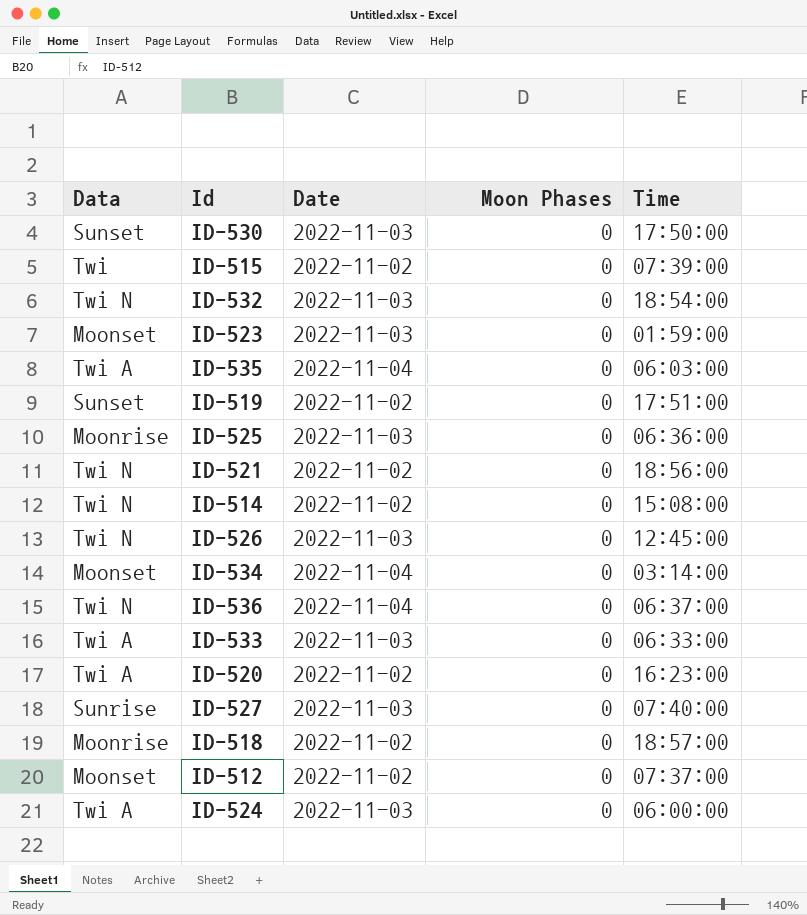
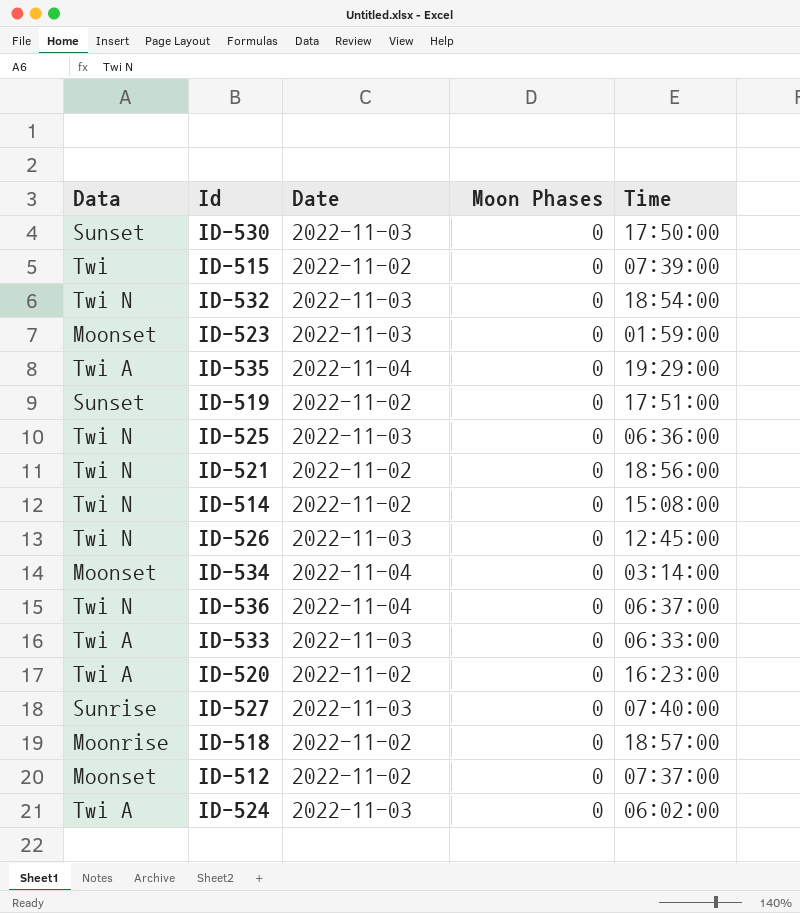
ID-535 | Time: 06:03:00 -> 19:29:00
ID-525 | Data: Moonrise -> Twi N
ID-524 | Time: 06:00:00 -> 06:02:00

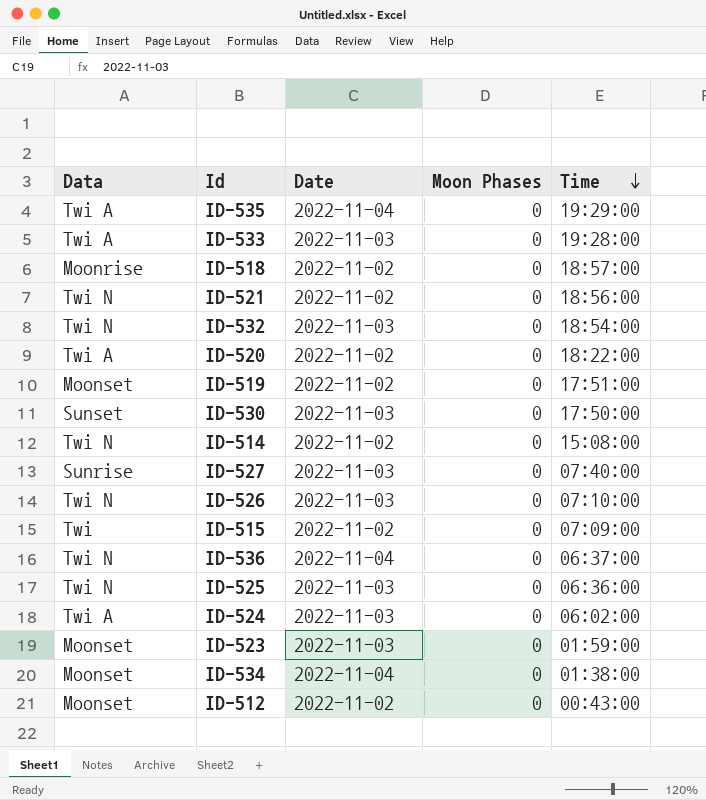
row order: none -> Time descending
ID-533 | Time: 06:33:00 -> 19:28:00
ID-520 | Time: 16:23:00 -> 18:22:00
ID-519 | Data: Sunset -> Moonset
ID-526 | Time: 12:45:00 -> 07:10:00
ID-515 | Time: 07:39:00 -> 07:09:00
ID-534 | Time: 03:14:00 -> 01:38:00
ID-512 | Time: 07:37:00 -> 00:43:00

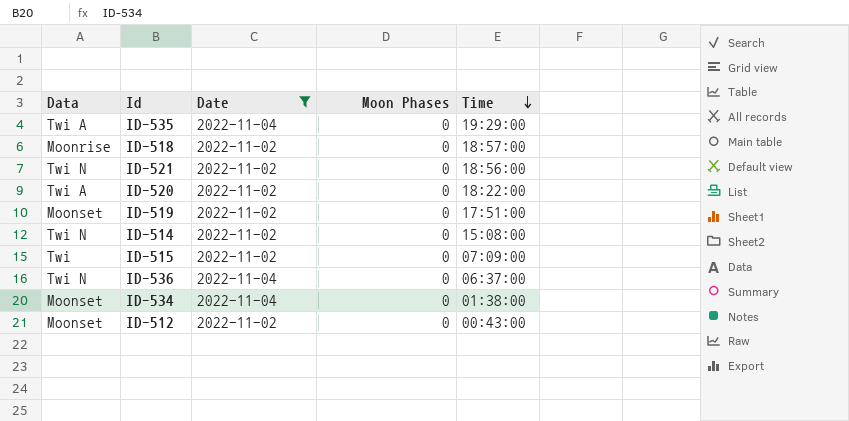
filter: none -> Date != 2022-11-03

